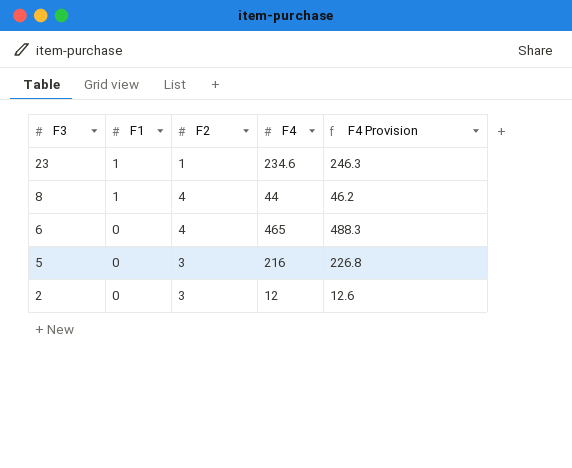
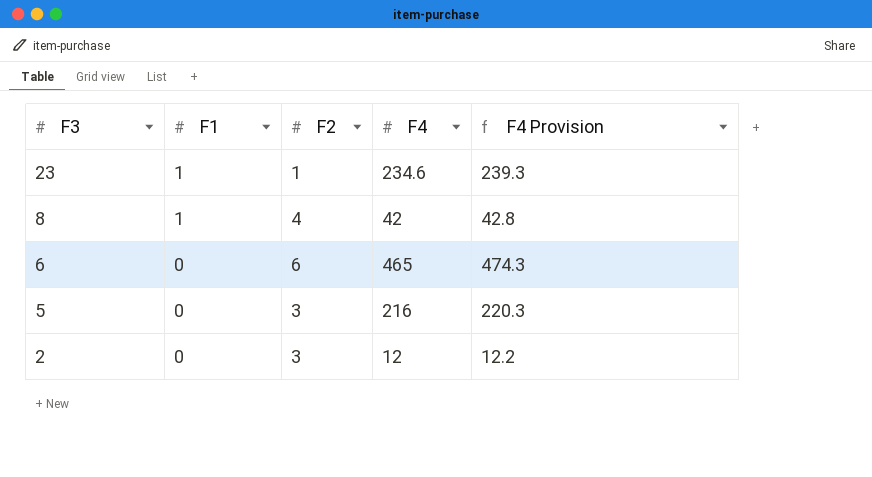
column F4 Provision | formula: [F4] * 1.05 -> [F4] * 1.02
8 | F4: 44 -> 42
6 | F2: 4 -> 6

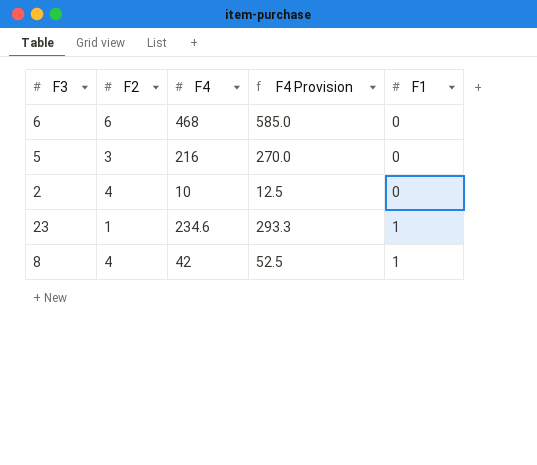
row order: F3 descending -> F1 ascending
column F4 Provision | formula: [F4] * 1.02 -> [F4] * 1.25
column F1 | position: 2 -> 5
6 | F4: 465 -> 468
2 | F2: 3 -> 4
2 | F4: 12 -> 10

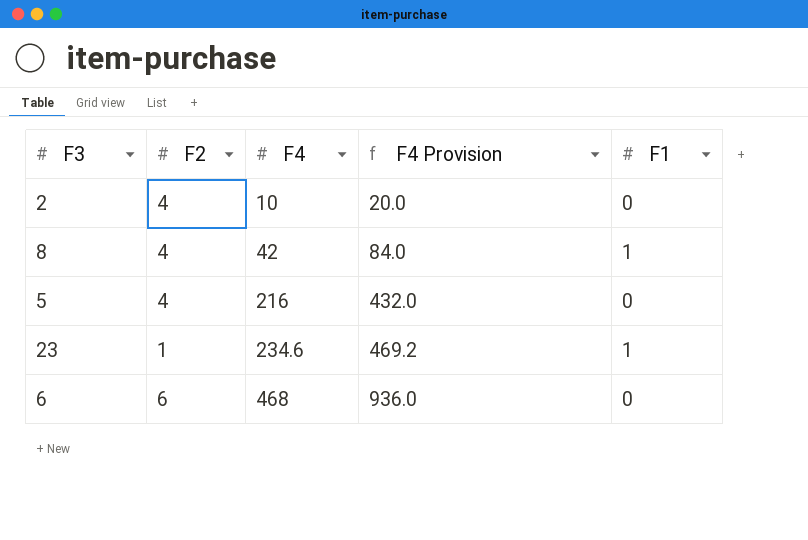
row order: F1 ascending -> F4 ascending
column F4 Provision | formula: [F4] * 1.25 -> [F4] * 2
5 | F2: 3 -> 4

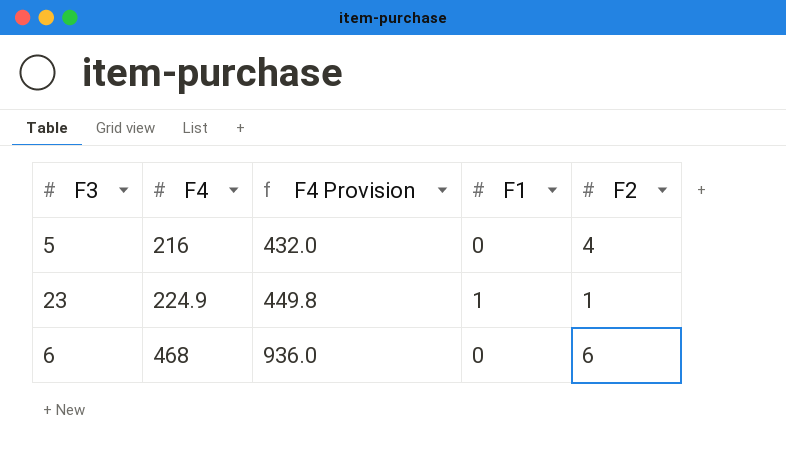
column F2 | position: 2 -> 5
row 2: 4 | 10 | 20.0 | 0 -> none
row 8: 4 | 42 | 84.0 | 1 -> none
23 | F4: 234.6 -> 224.9
23 | F4 Provision: 469.2 -> 449.8

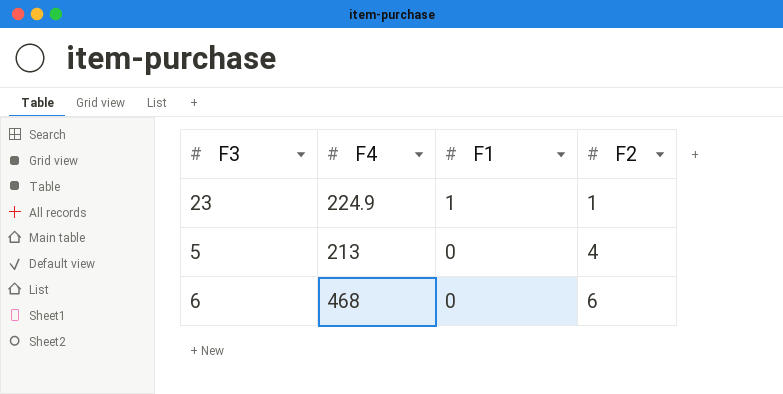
row order: F4 ascending -> F1 descending
column F4 Provision | formula: [F4] * 2 -> none
5 | F4: 216 -> 213

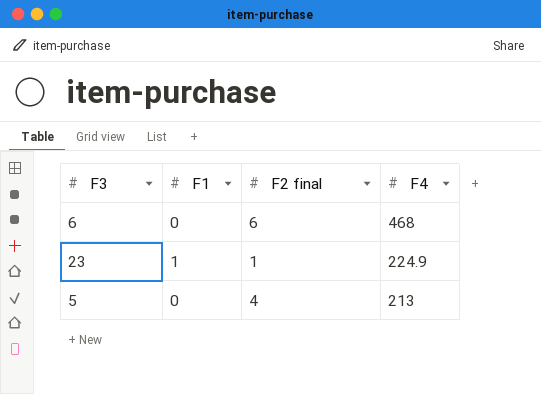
row order: F1 descending -> F4 descending
column name: F2 -> F2 final
column F4 | position: 2 -> 4

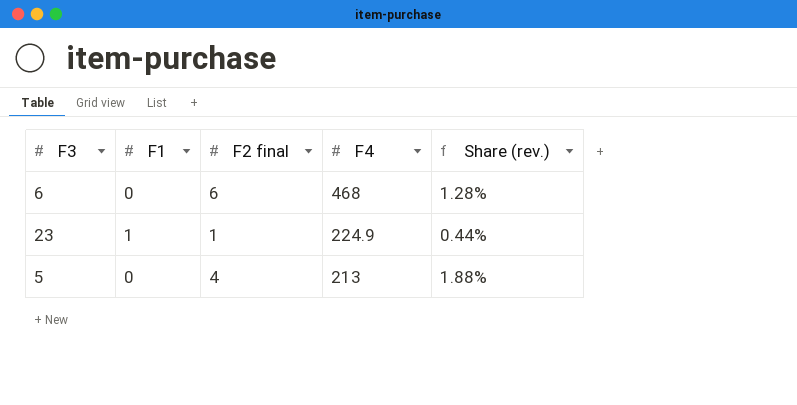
column Share (rev.) | formula: none -> [F2 final] / [F4]

